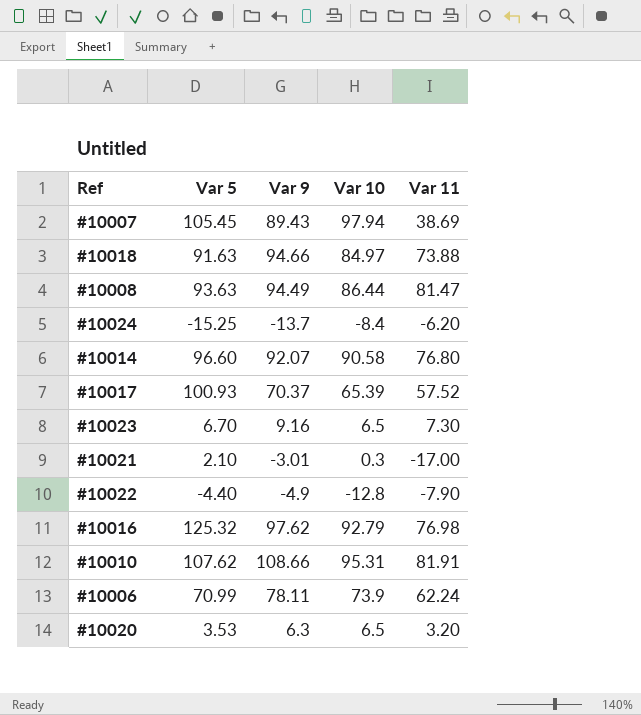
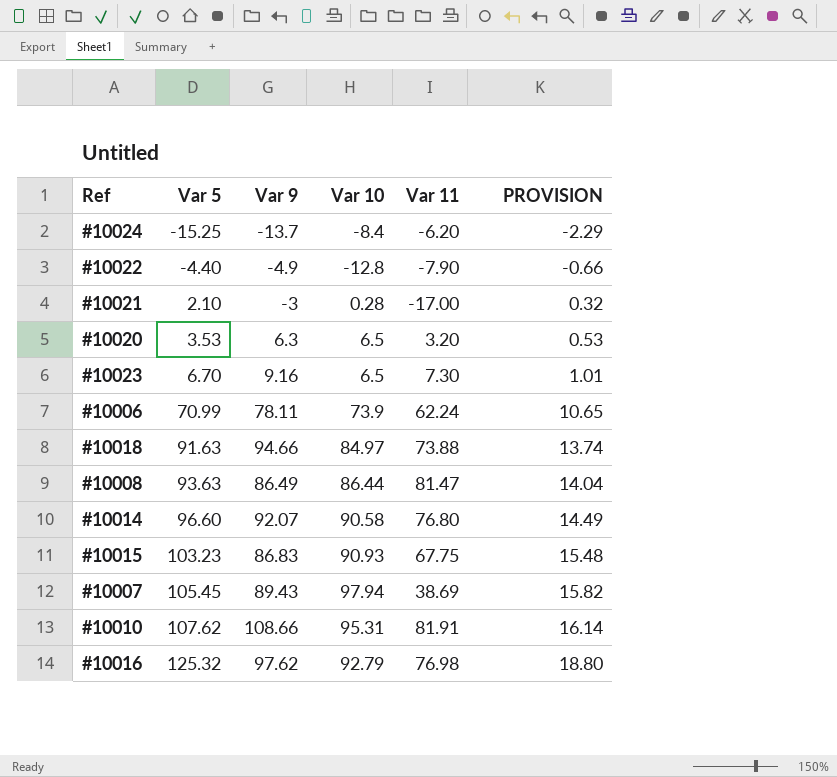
row order: none -> Var 5 ascending
column PROVISION | formula: none -> [Var 5] * 0.15
row #10017: 100.93 | 70.37 | 65.39 | 57.52 -> none
#10021 | Var 9: -3.01 -> -3
#10021 | Var 10: 0.3 -> 0.28
#10008 | Var 9: 94.49 -> 86.49
row #10015: none -> 103.23 | 86.83 | 90.93 | 67.75 | 15.48

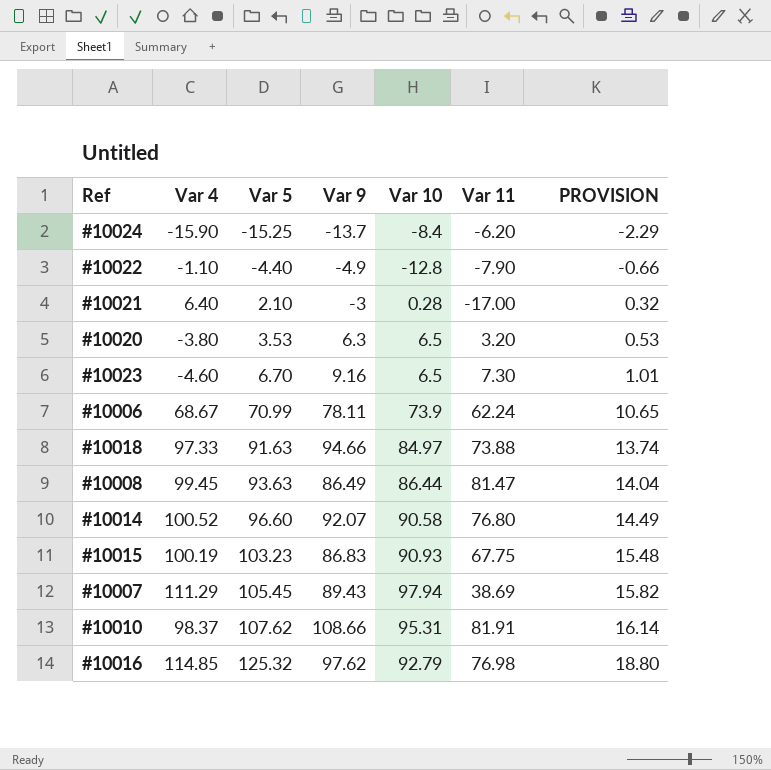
column Var 4 | position: none -> 2

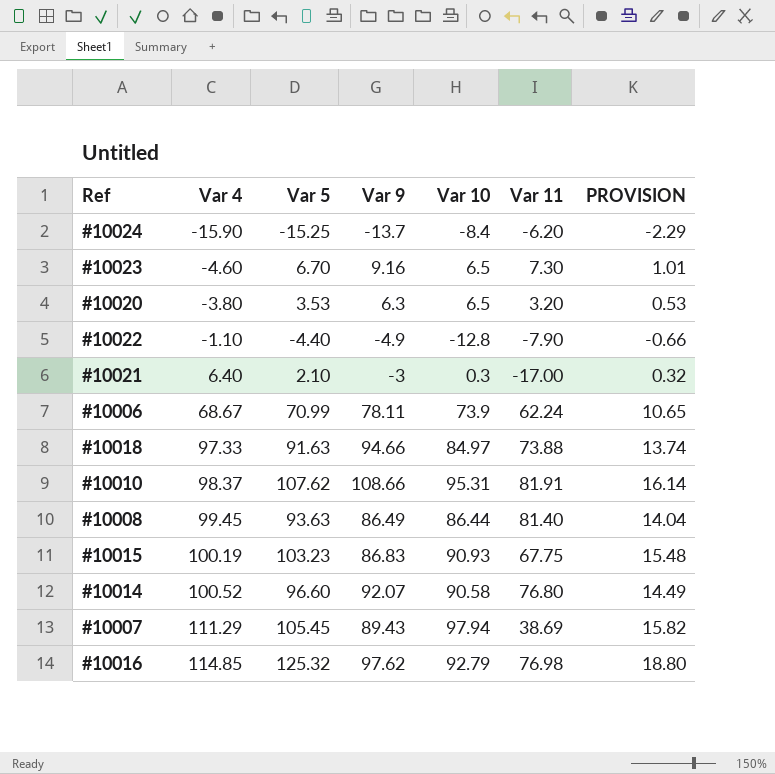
row order: Var 5 ascending -> Var 4 ascending
#10021 | Var 10: 0.28 -> 0.3
#10008 | Var 11: 81.47 -> 81.40

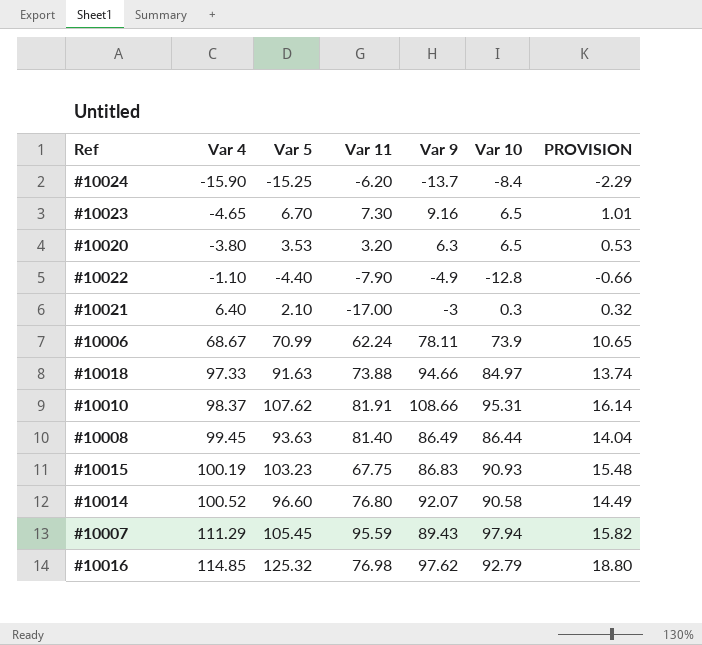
column Var 11 | position: 6 -> 4
#10023 | Var 4: -4.60 -> -4.65
#10007 | Var 11: 38.69 -> 95.59

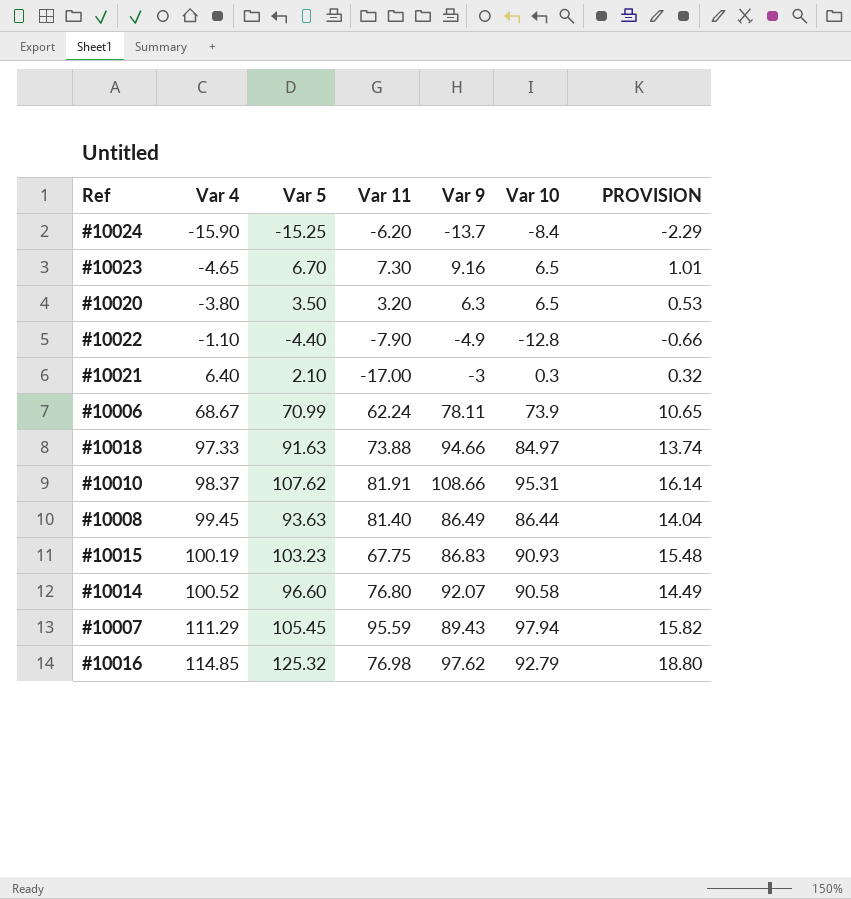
#10020 | Var 5: 3.53 -> 3.50

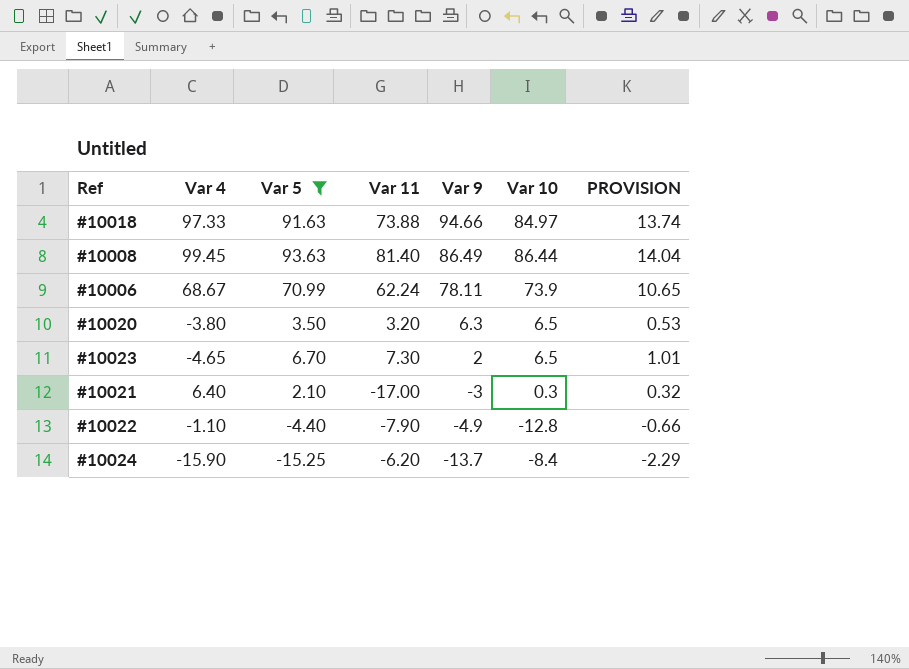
filter: none -> Var 5 <= 93.63
row order: Var 4 ascending -> Var 9 descending
#10023 | Var 9: 9.16 -> 2

